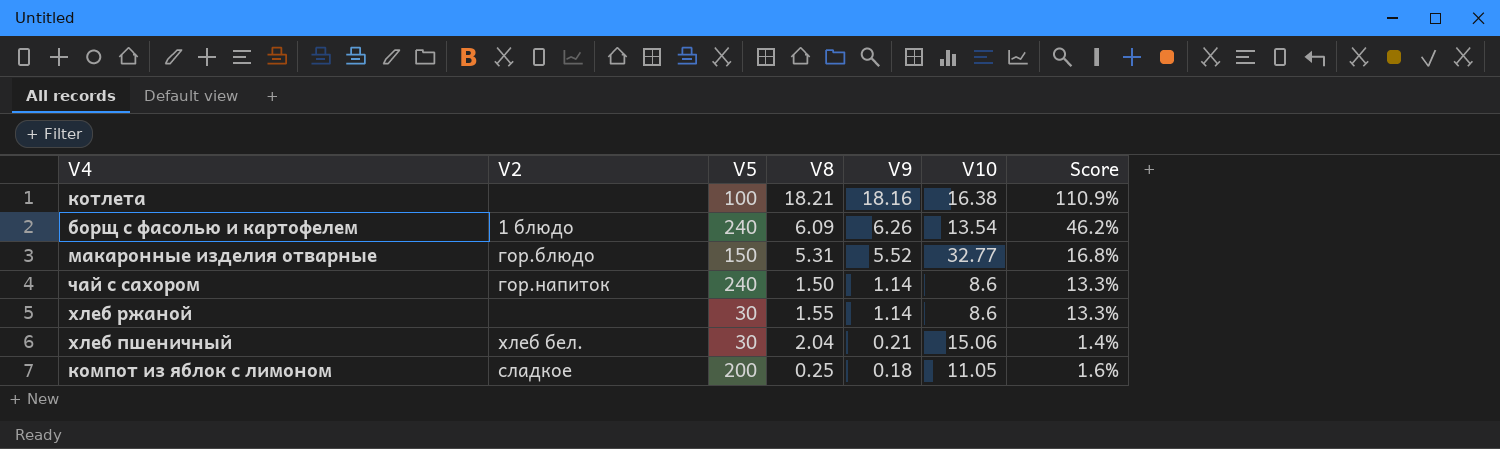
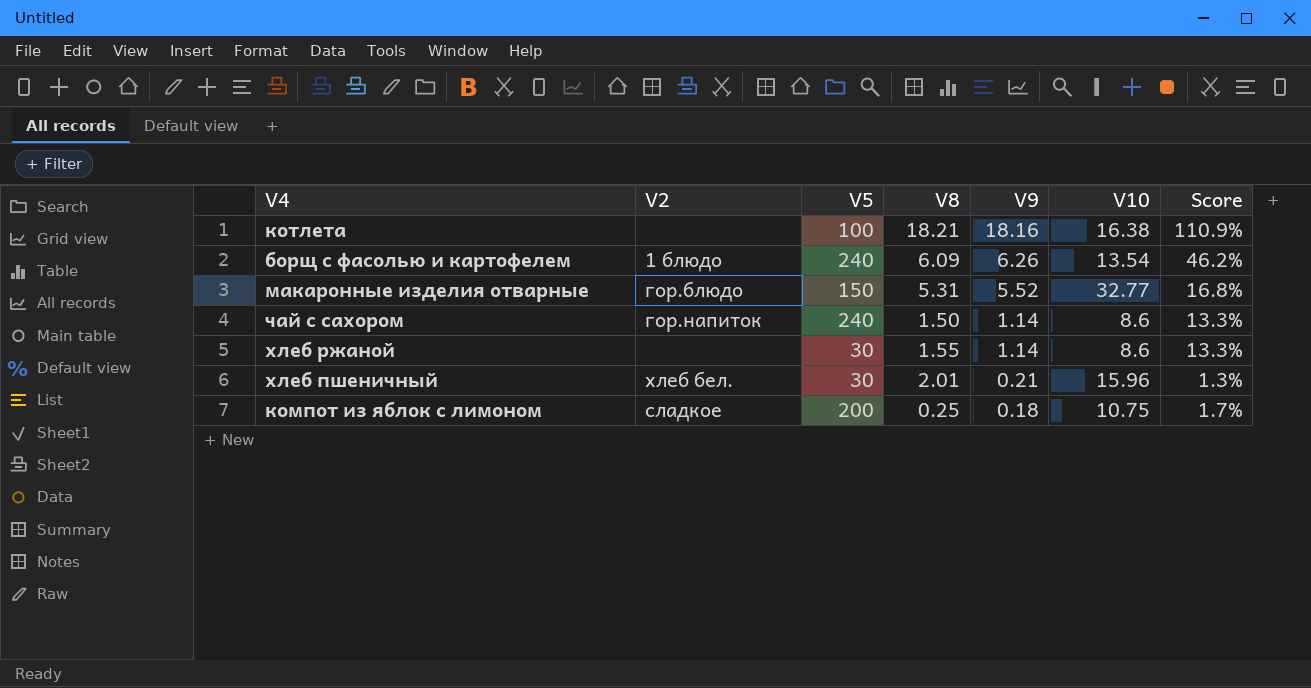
хлеб пшеничный | V8: 2.04 -> 2.01
хлеб пшеничный | V10: 15.06 -> 15.96
хлеб пшеничный | Score: 1.4% -> 1.3%
компот из яблок с лимоном | V10: 11.05 -> 10.75
компот из яблок с лимоном | Score: 1.6% -> 1.7%

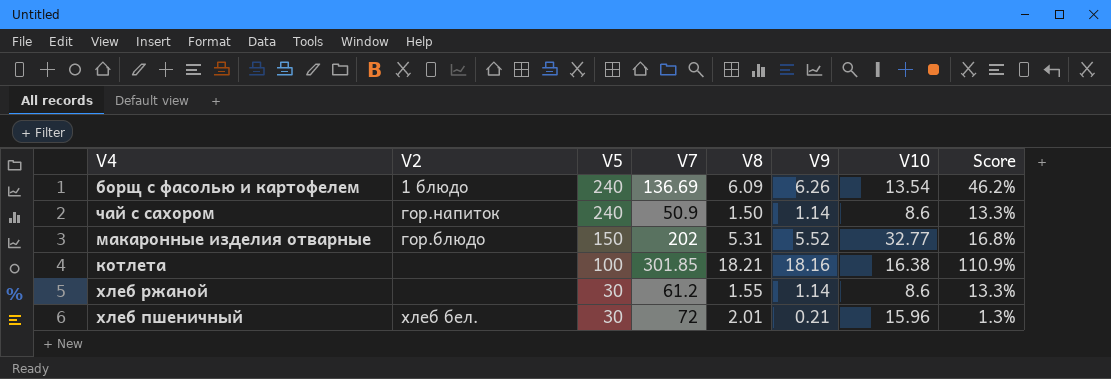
row order: V9 descending -> V5 descending
column V7 | position: none -> 4
row компот из яблок с лимоном: сладкое | 200 | 0.25 | 0.18 | 10.75 | 1.7% -> none

